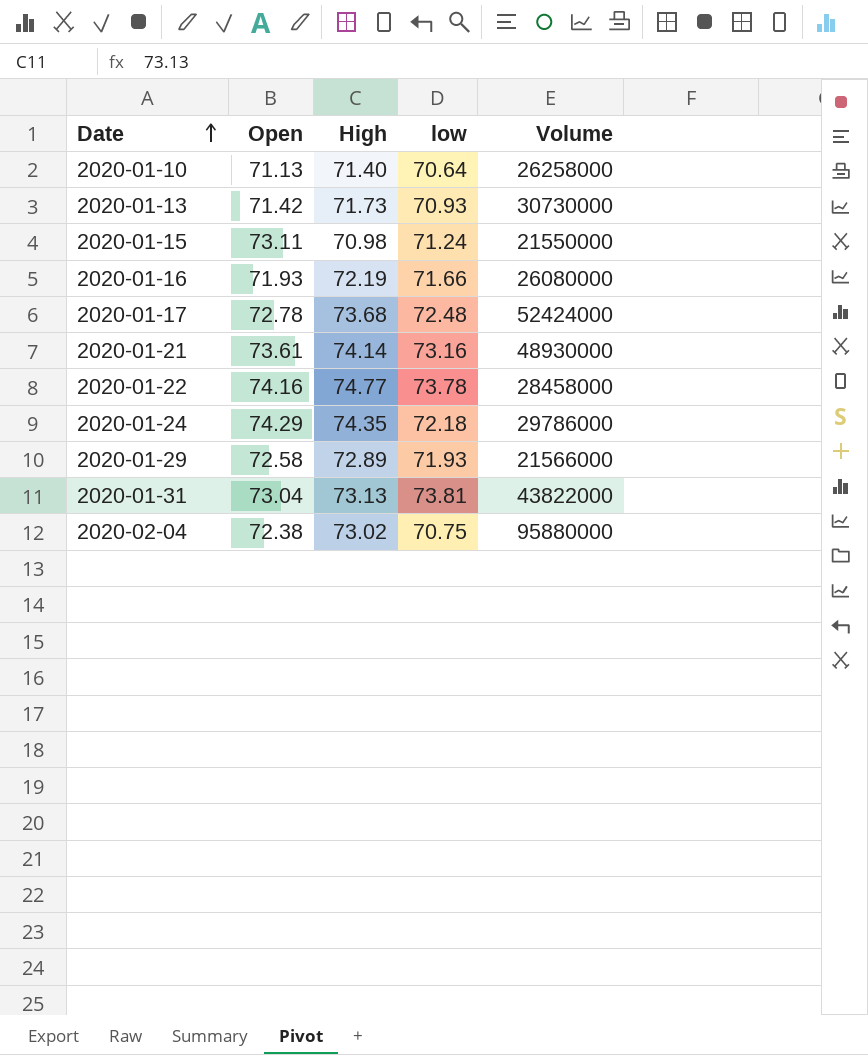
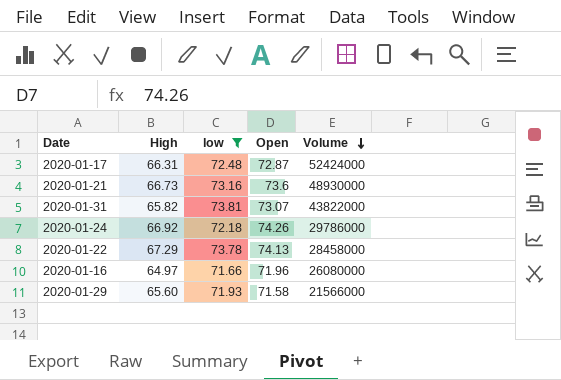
filter: none -> low >= 71.66
row order: Date ascending -> Volume descending
column Open | position: 2 -> 4
2020-01-17 | High: 73.68 -> 66.31
2020-01-17 | Open: 72.78 -> 72.87
2020-01-21 | High: 74.14 -> 66.73
2020-01-21 | Open: 73.61 -> 73.6
2020-01-31 | High: 73.13 -> 65.82
2020-01-31 | Open: 73.04 -> 73.07
2020-01-24 | High: 74.35 -> 66.92
2020-01-24 | Open: 74.29 -> 74.26
2020-01-22 | High: 74.77 -> 67.29
2020-01-22 | Open: 74.16 -> 74.13
2020-01-16 | High: 72.19 -> 64.97
2020-01-16 | Open: 71.93 -> 71.96
2020-01-29 | High: 72.89 -> 65.60
2020-01-29 | Open: 72.58 -> 71.58

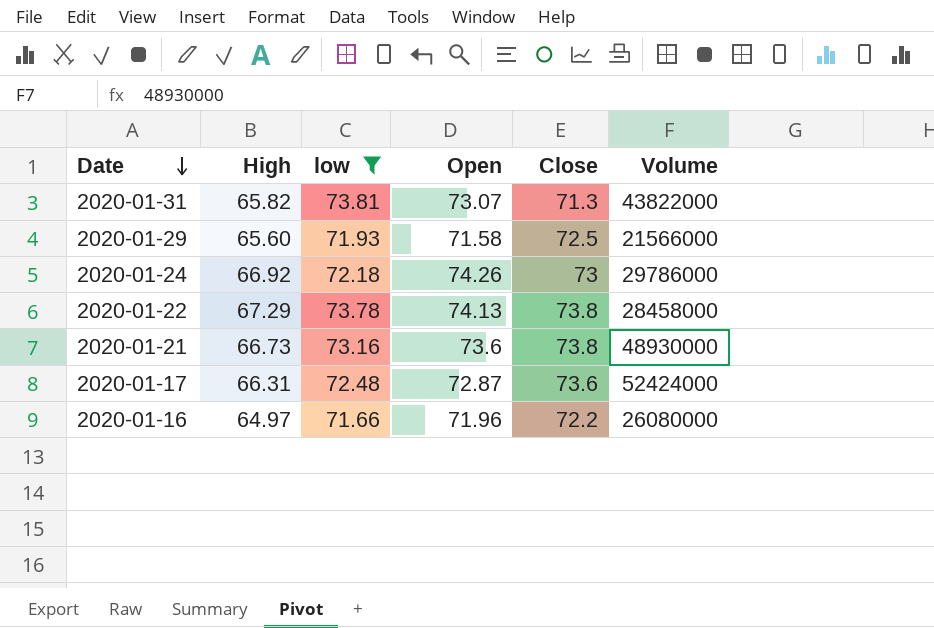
row order: Volume descending -> Date descending
column Close | position: none -> 5

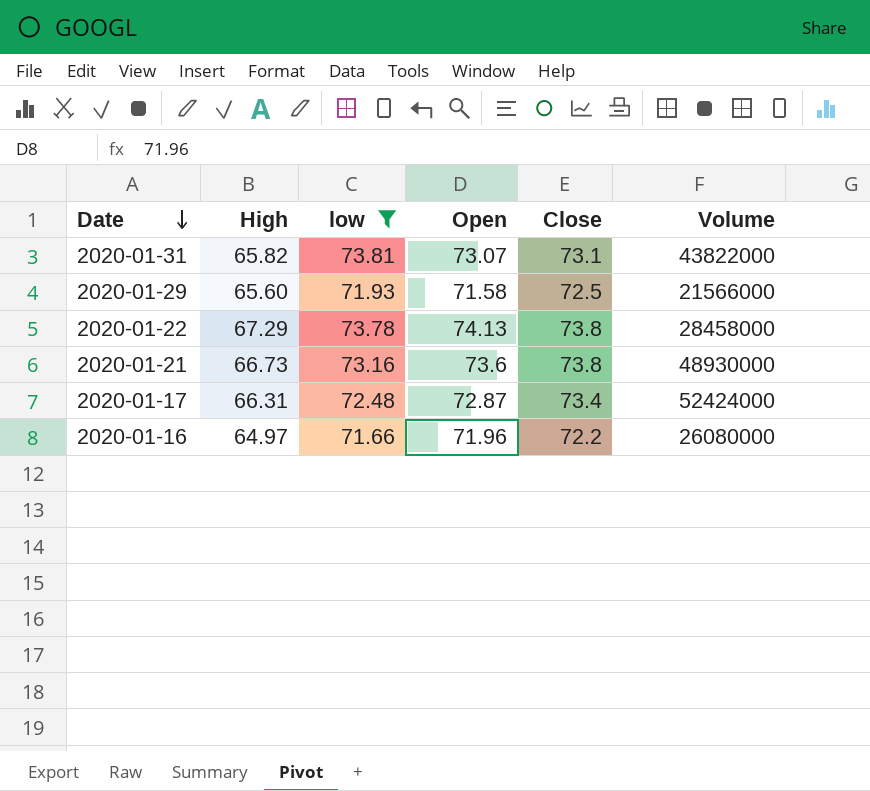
row 2020-01-24: 66.92 | 72.18 | 74.26 | 73 | 29786000 -> none
2020-01-31 | Close: 71.3 -> 73.1
2020-01-17 | Close: 73.6 -> 73.4

